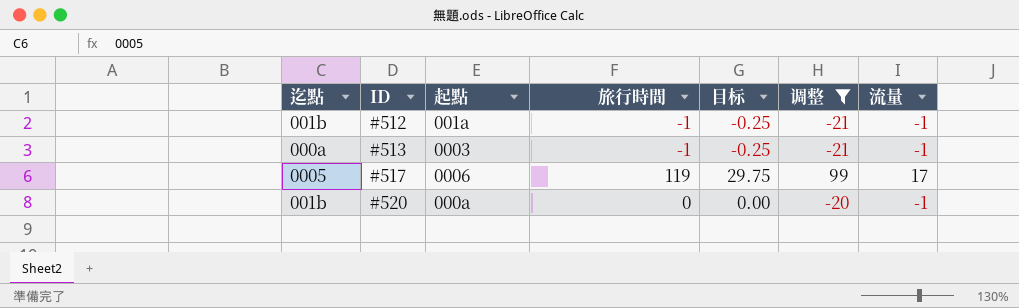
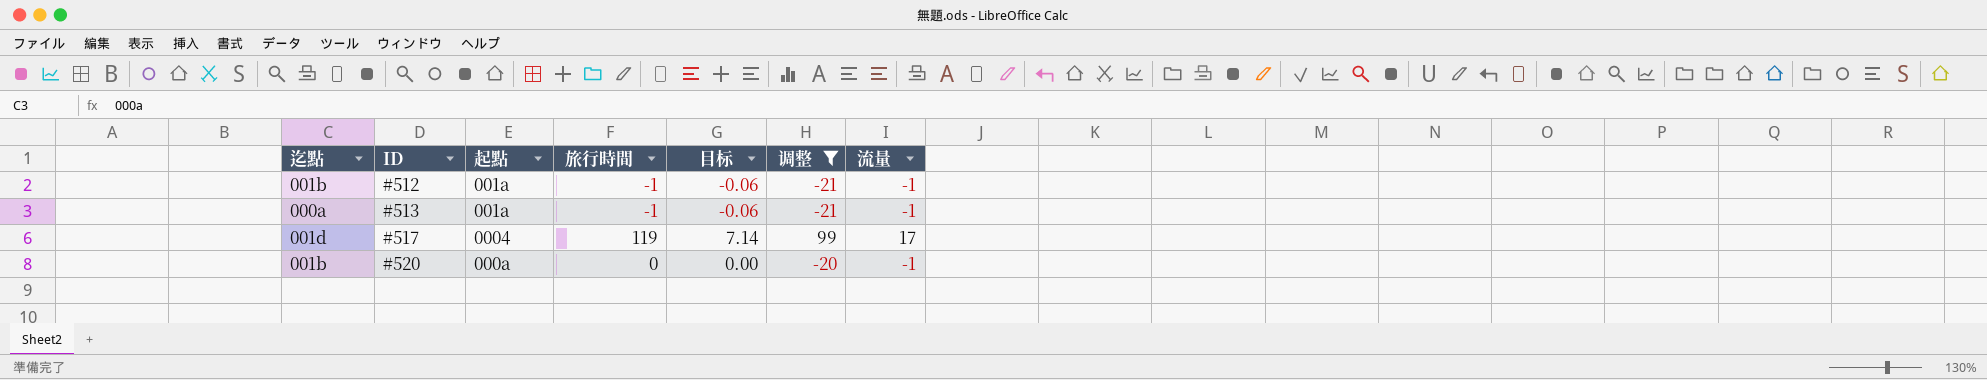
column 目标 | formula: [旅行時間] * 0.25 -> [旅行時間] * 0.06
#513 | 起點: 0003 -> 001a
#517 | 迄點: 0005 -> 001d
#517 | 起點: 0006 -> 0004

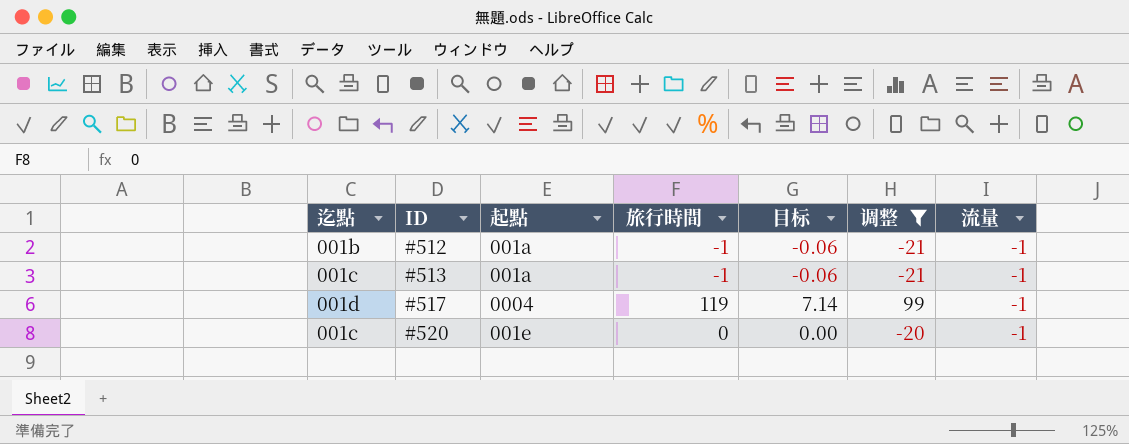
#513 | 迄點: 000a -> 001c
#517 | 流量: 17 -> -1
#520 | 迄點: 001b -> 001c
#520 | 起點: 000a -> 001e

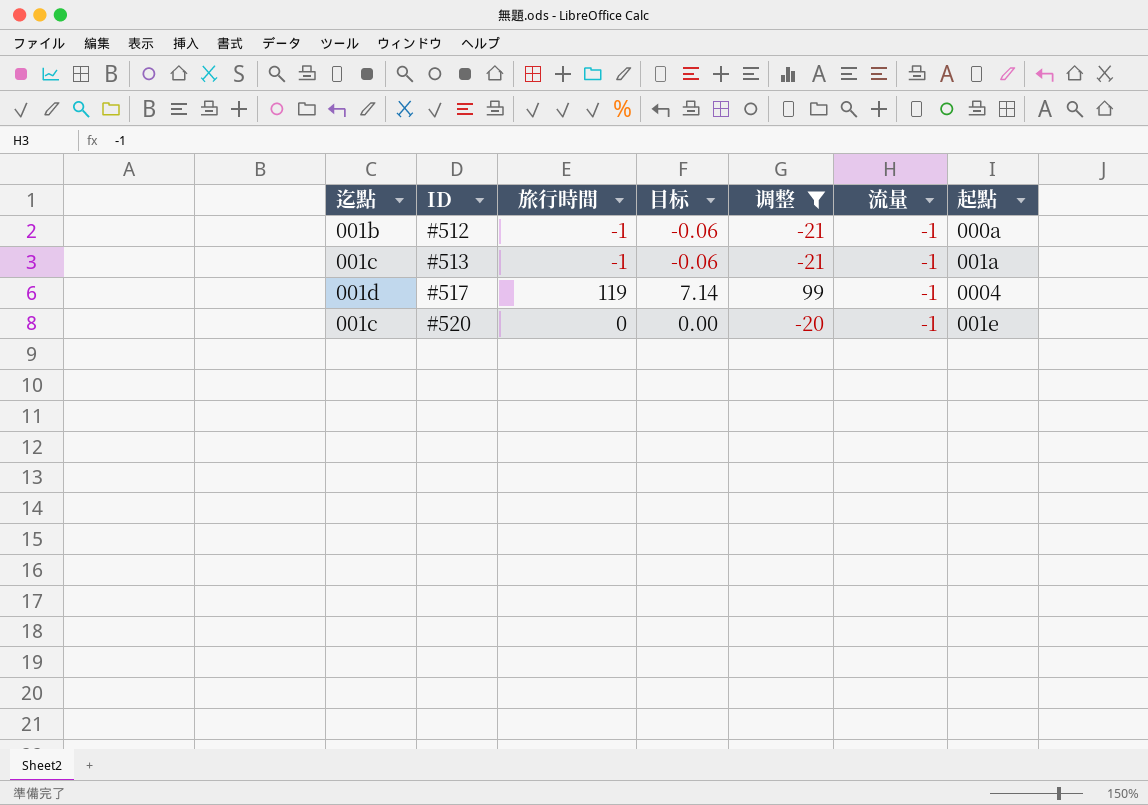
column 起點 | position: 3 -> 7
#512 | 起點: 001a -> 000a

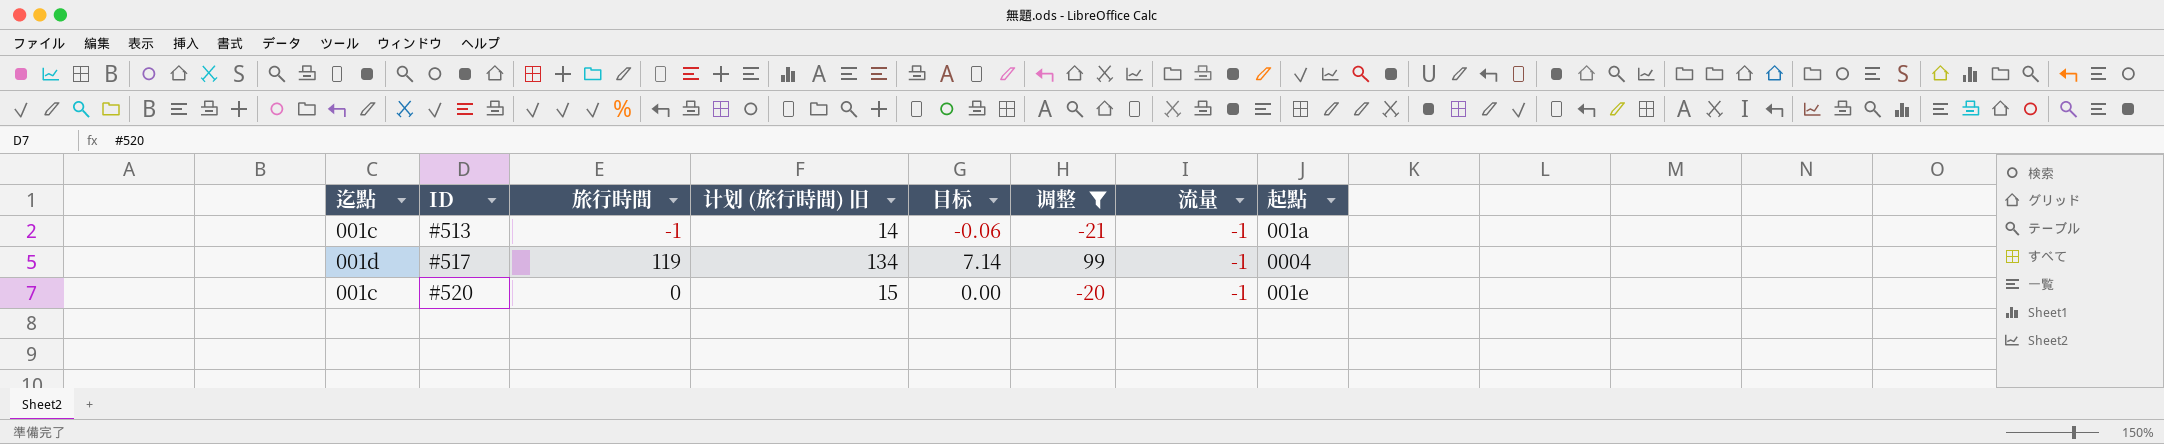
column 计划 (旅行時間) 旧 | formula: none -> [旅行時間] + 15
row #512: 001b | -1 | -0.06 | -21 | -1 | 000a -> none

